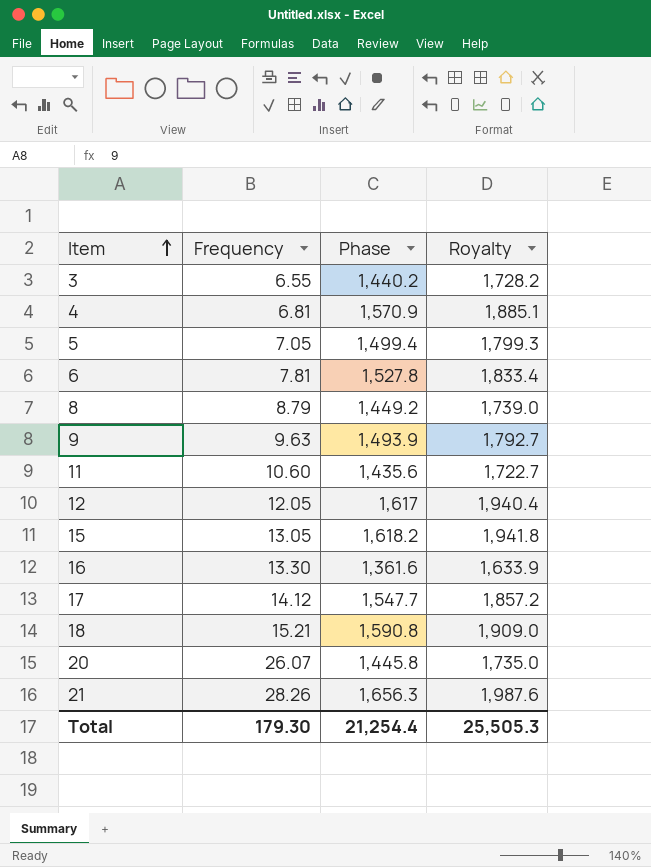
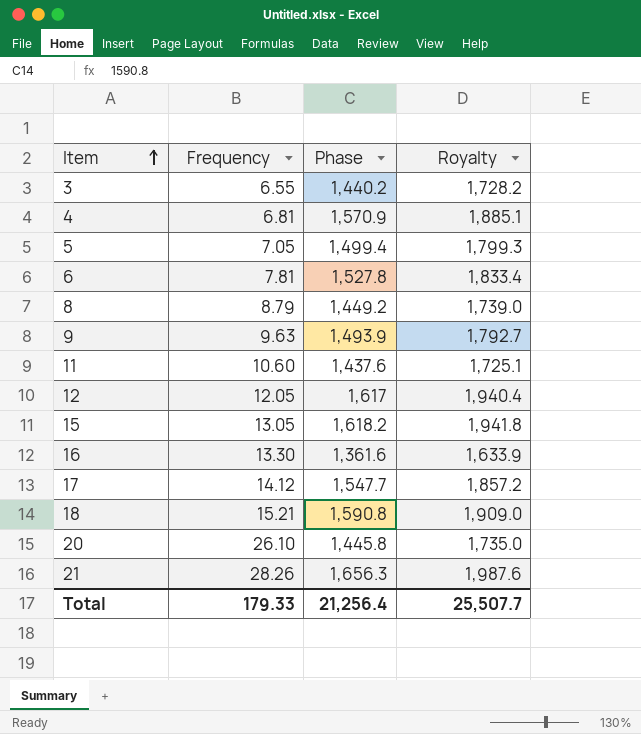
11 | Phase: 1,435.6 -> 1,437.6
11 | Royalty: 1,722.7 -> 1,725.1
20 | Frequency: 26.07 -> 26.10
Total | Frequency: 179.30 -> 179.33
Total | Phase: 21,254.4 -> 21,256.4
Total | Royalty: 25,505.3 -> 25,507.7

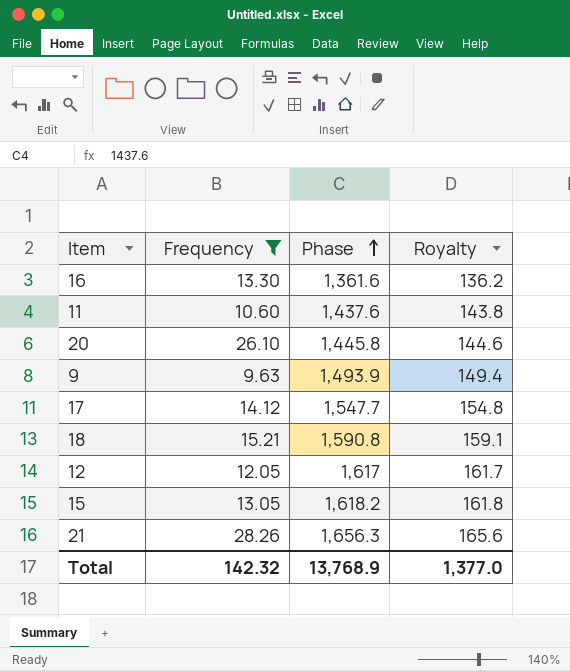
filter: none -> Frequency >= 9.63
row order: Item ascending -> Phase ascending
column Royalty | formula: [Phase] * 1.2 -> [Phase] * 0.1
Total | Frequency: 179.33 -> 142.32
Total | Phase: 21,256.4 -> 13,768.9
Total | Royalty: 25,507.7 -> 1,377.0

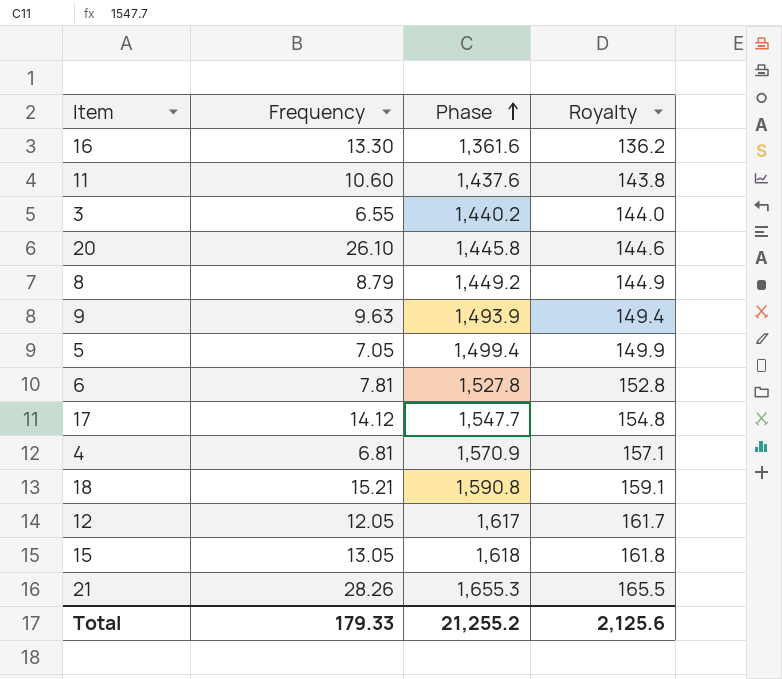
filter: Frequency >= 9.63 -> none
15 | Phase: 1,618.2 -> 1,618
21 | Phase: 1,656.3 -> 1,655.3
21 | Royalty: 165.6 -> 165.5
Total | Frequency: 142.32 -> 179.33
Total | Phase: 13,768.9 -> 21,255.2
Total | Royalty: 1,377.0 -> 2,125.6

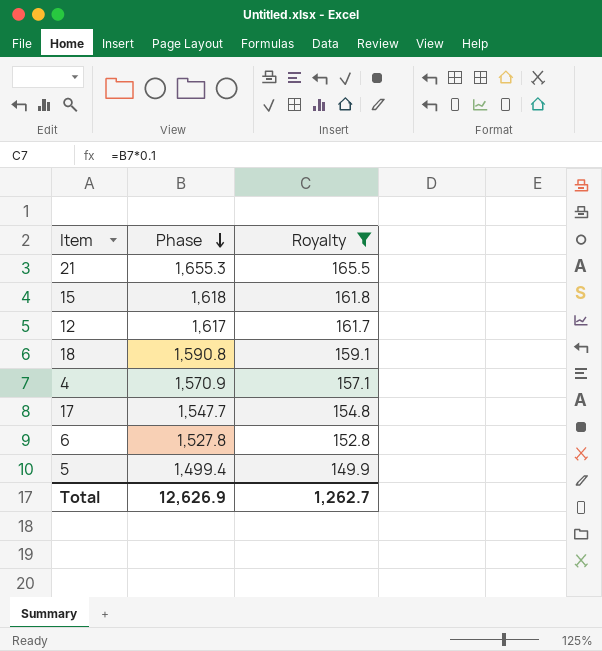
filter: none -> Royalty >= 149.9
row order: Phase ascending -> Phase descending
column Frequency | position: 2 -> none
Total | Phase: 21,255.2 -> 12,626.9
Total | Royalty: 2,125.6 -> 1,262.7

